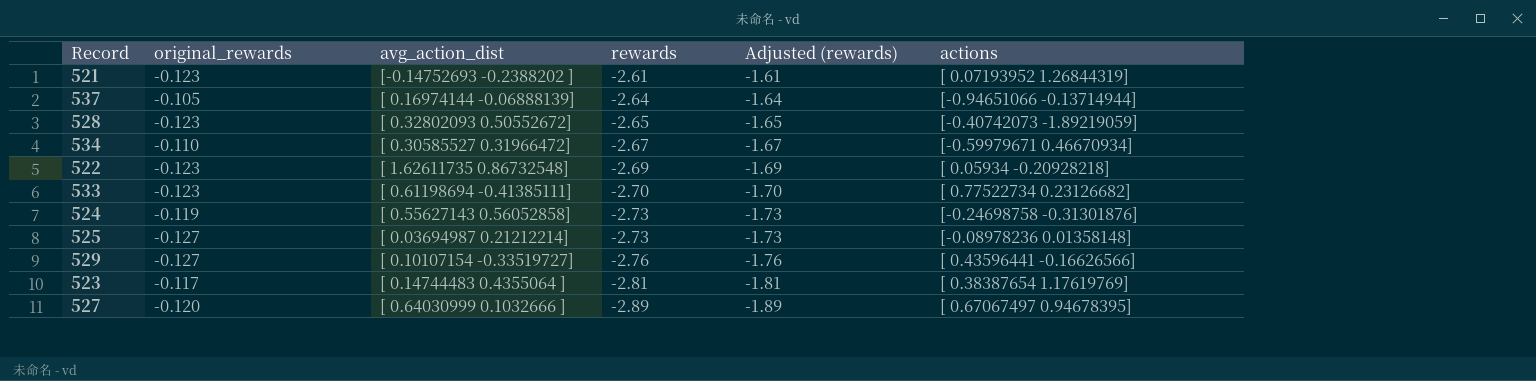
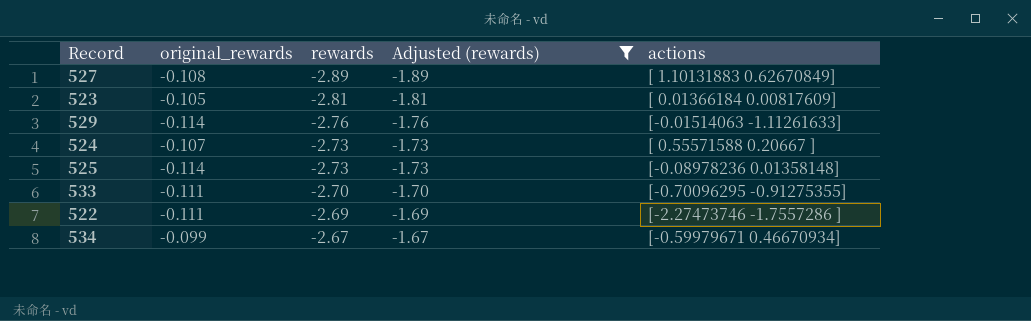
filter: none -> Adjusted (rewards) <= -1.67
row order: rewards descending -> rewards ascending
column avg_action_dist | position: 3 -> none
527 | original_rewards: -0.120 -> -0.108
527 | actions: [ 0.67067497 0.94678395] -> [ 1.10131883 0.62670849]
523 | original_rewards: -0.117 -> -0.105
523 | actions: [ 0.38387654 1.17619769] -> [ 0.01366184 0.00817609]
529 | original_rewards: -0.127 -> -0.114
529 | actions: [ 0.43596441 -0.16626566] -> [-0.01514063 -1.11261633]
524 | original_rewards: -0.119 -> -0.107
524 | actions: [-0.24698758 -0.31301876] -> [ 0.55571588 0.20667 ]
525 | original_rewards: -0.127 -> -0.114
533 | original_rewards: -0.123 -> -0.111
533 | actions: [ 0.77522734 0.23126682] -> [-0.70096295 -0.91275355]
522 | original_rewards: -0.123 -> -0.111
522 | actions: [ 0.05934 -0.20928218] -> [-2.27473746 -1.7557286 ]
534 | original_rewards: -0.110 -> -0.099

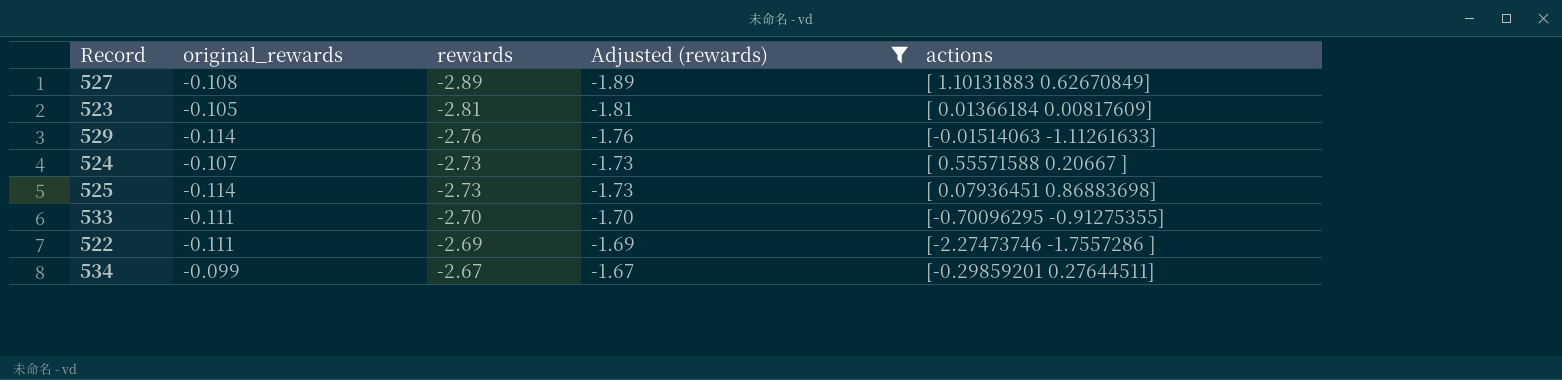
525 | actions: [-0.08978236 0.01358148] -> [ 0.07936451 0.86883698]
534 | actions: [-0.59979671 0.46670934] -> [-0.29859201 0.27644511]

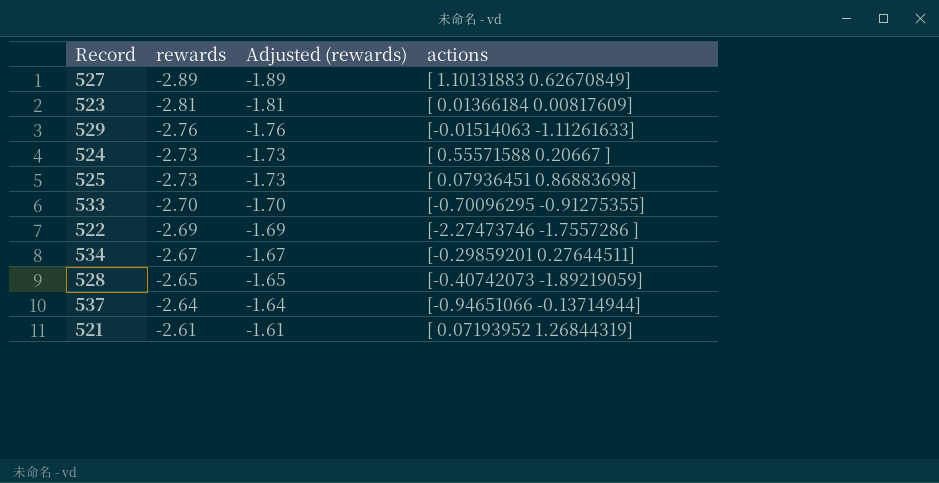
filter: Adjusted (rewards) <= -1.67 -> none
column original_rewards | position: 2 -> none

